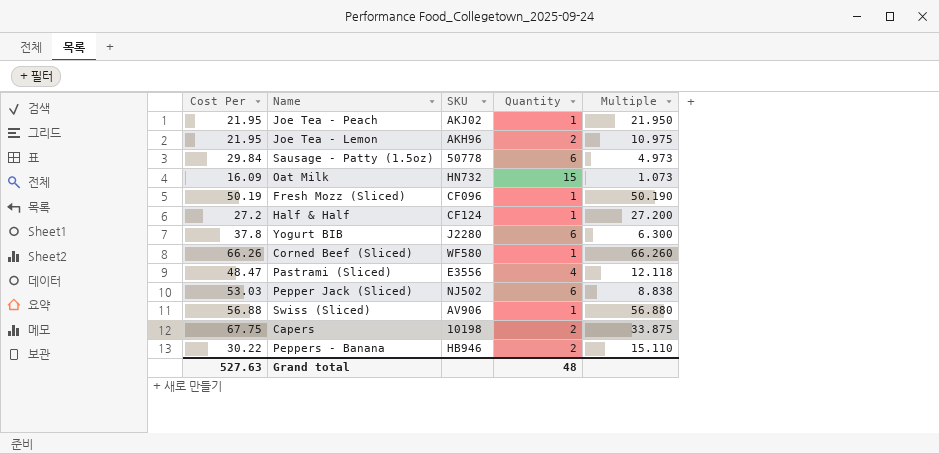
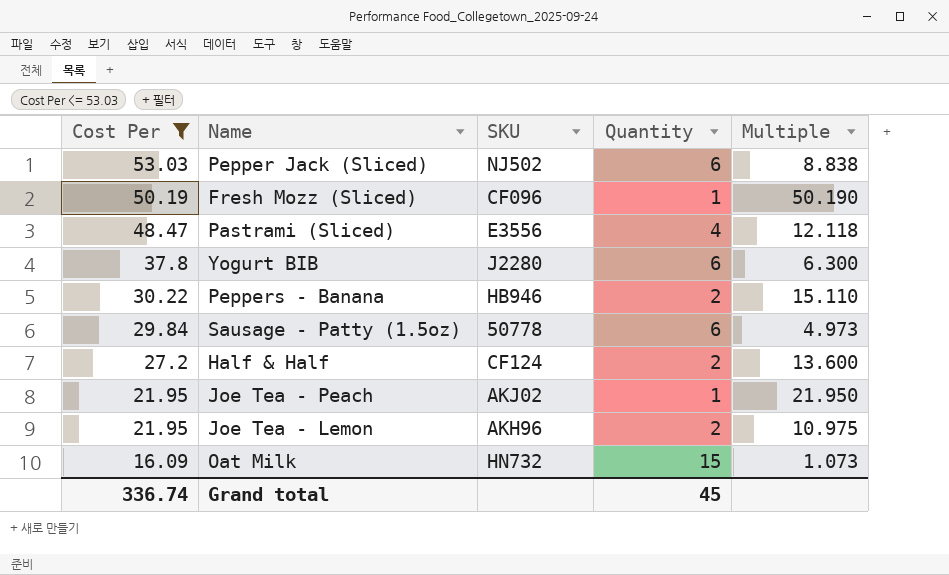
filter: none -> Cost Per <= 53.03
row order: none -> Cost Per descending
Half & Half | Quantity: 1 -> 2
Half & Half | Multiple: 27.200 -> 13.600
Grand total | Cost Per: 527.63 -> 336.74
Grand total | Quantity: 48 -> 45

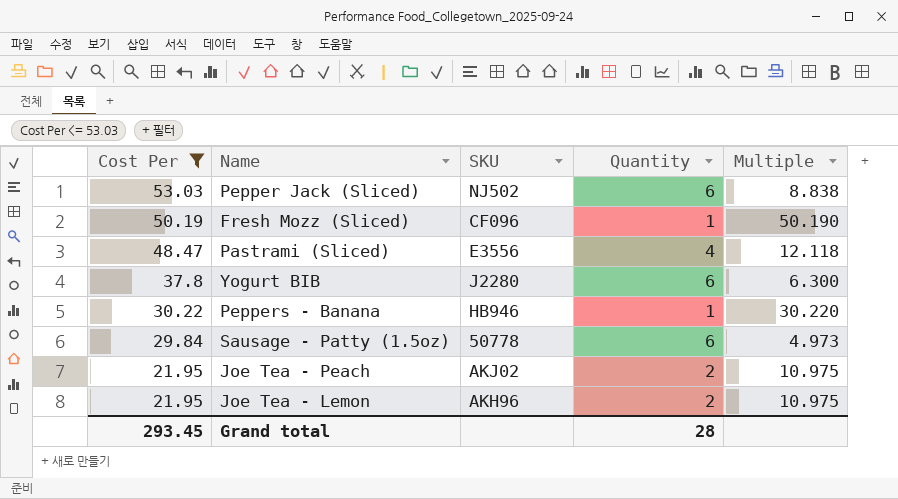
row Half & Half: 27.2 | CF124 | 2 | 13.600 -> none
row Oat Milk: 16.09 | HN732 | 15 | 1.073 -> none
Peppers - Banana | Quantity: 2 -> 1
Peppers - Banana | Multiple: 15.110 -> 30.220
Joe Tea - Peach | Quantity: 1 -> 2
Joe Tea - Peach | Multiple: 21.950 -> 10.975
Grand total | Cost Per: 336.74 -> 293.45
Grand total | Quantity: 45 -> 28

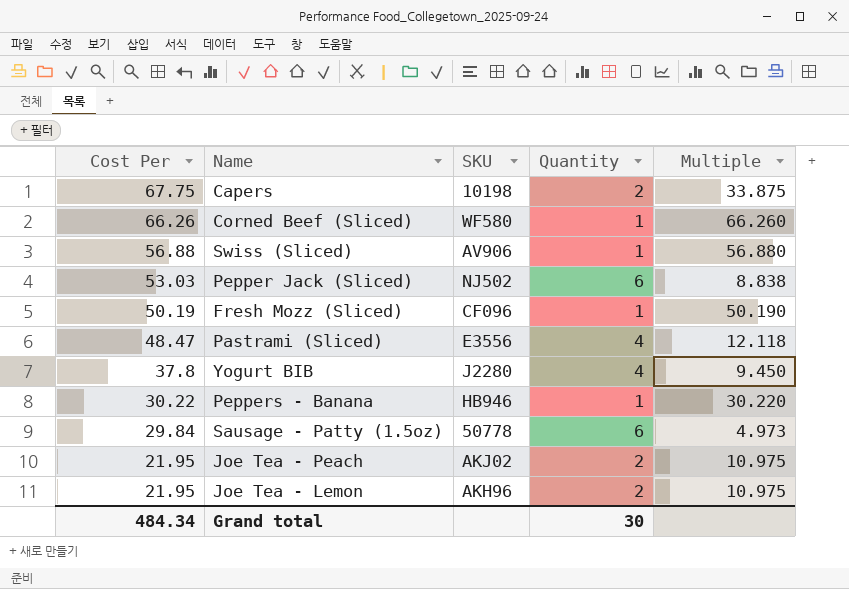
filter: Cost Per <= 53.03 -> none
Yogurt BIB | Quantity: 6 -> 4
Yogurt BIB | Multiple: 6.300 -> 9.450
Grand total | Cost Per: 293.45 -> 484.34
Grand total | Quantity: 28 -> 30

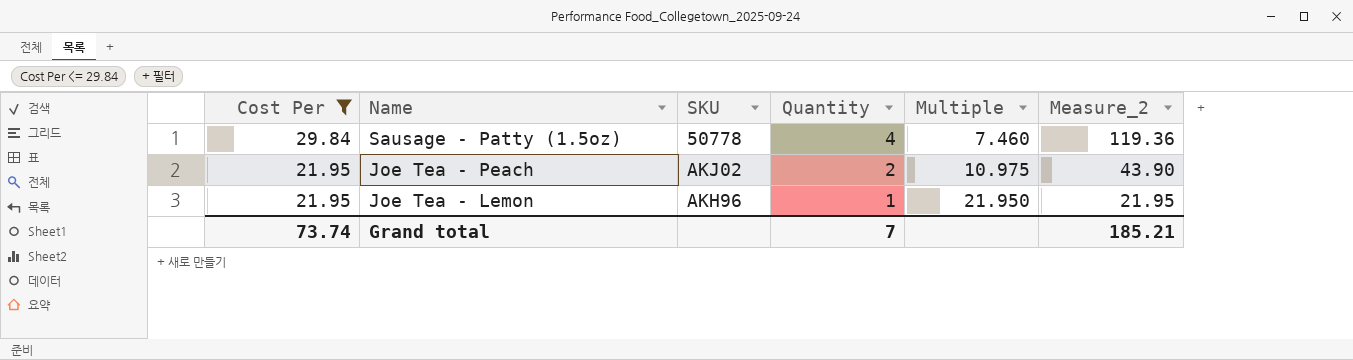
filter: none -> Cost Per <= 29.84
column Measure_2 | formula: none -> [Cost Per] * [Quantity]
Sausage - Patty (1.5oz) | Quantity: 6 -> 4
Sausage - Patty (1.5oz) | Multiple: 4.973 -> 7.460
Joe Tea - Lemon | Quantity: 2 -> 1
Joe Tea - Lemon | Multiple: 10.975 -> 21.950
Grand total | Cost Per: 484.34 -> 73.74
Grand total | Quantity: 30 -> 7

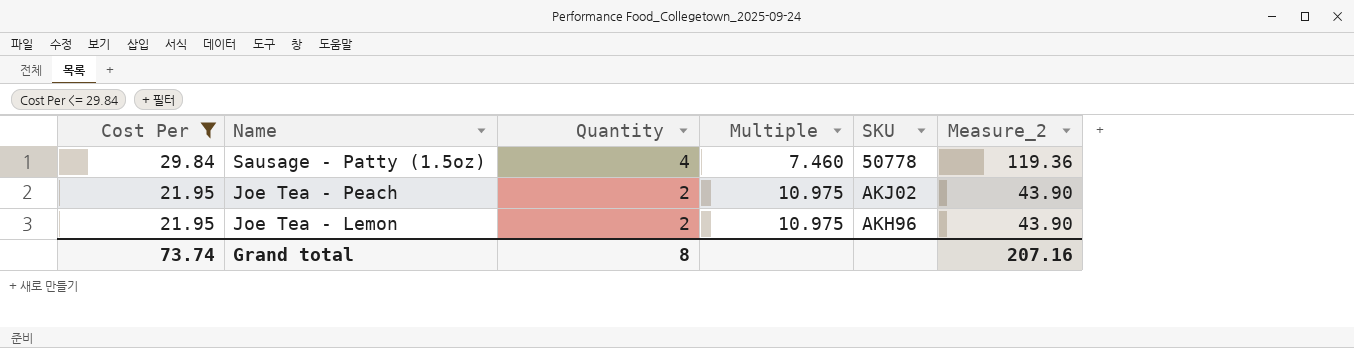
column SKU | position: 3 -> 5
Joe Tea - Lemon | Quantity: 1 -> 2
Joe Tea - Lemon | Multiple: 21.950 -> 10.975
Joe Tea - Lemon | Measure_2: 21.95 -> 43.90
Grand total | Quantity: 7 -> 8
Grand total | Measure_2: 185.21 -> 207.16

